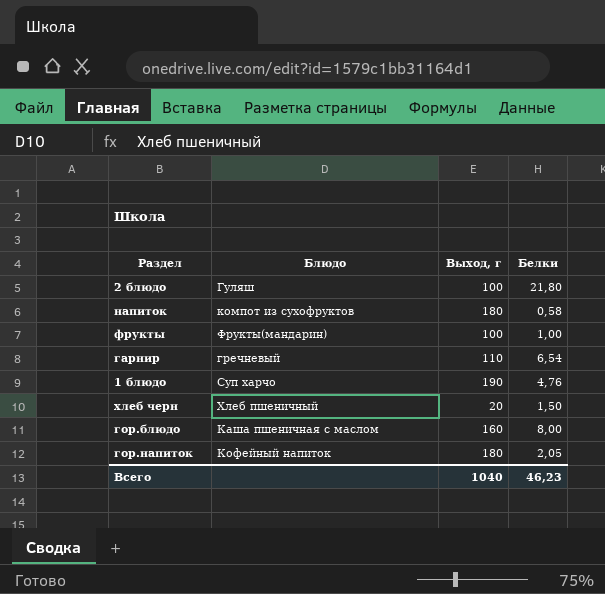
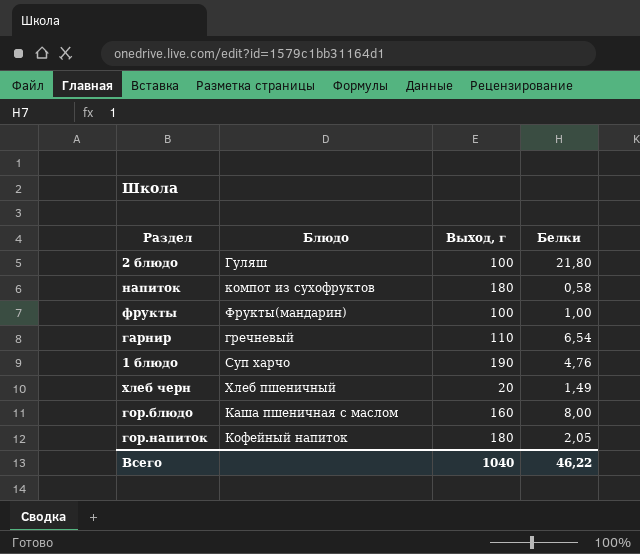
хлеб черн | Белки: 1,50 -> 1,49
Всего | Белки: 46,23 -> 46,22

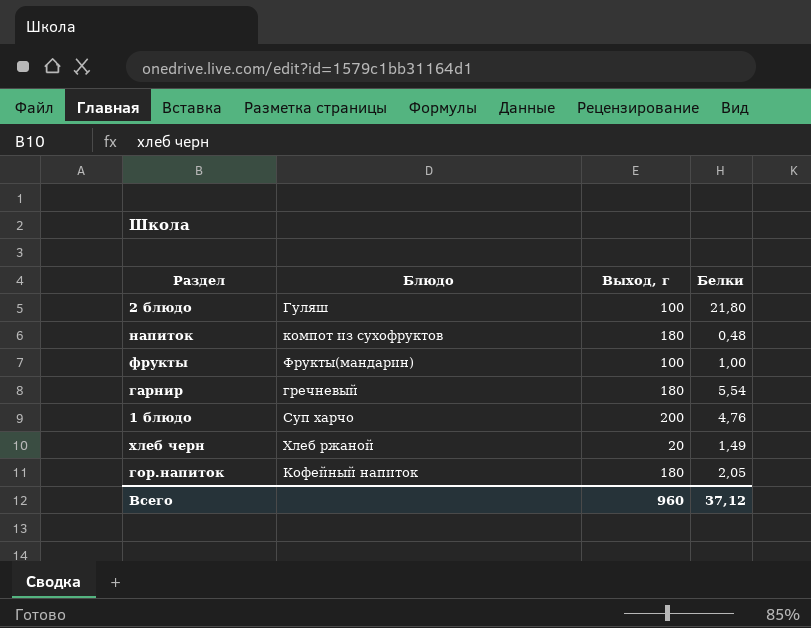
row гор.блюдо: Каша пшеничная с маслом | 160 | 8,00 -> none
напиток | Белки: 0,58 -> 0,48
гарнир | Выход, г: 110 -> 180
гарнир | Белки: 6,54 -> 5,54
1 блюдо | Выход, г: 190 -> 200
хлеб черн | Блюдо: Хлеб пшеничный -> Хлеб ржаной
Всего | Выход, г: 1040 -> 960
Всего | Белки: 46,22 -> 37,12

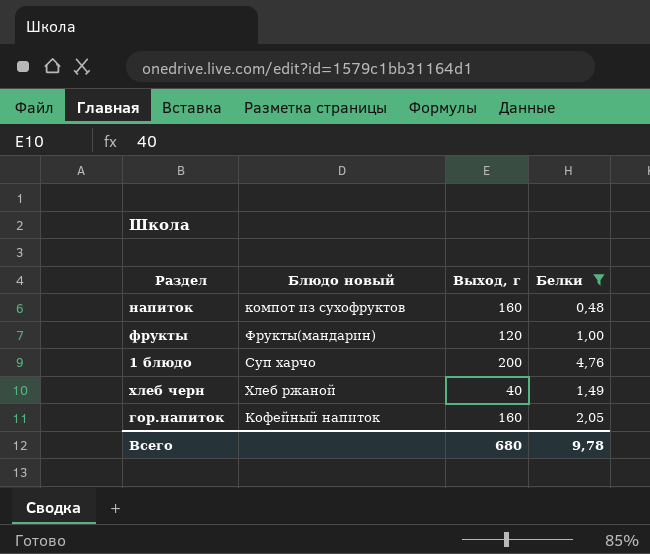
filter: none -> Белки <= 4,76
column name: Блюдо -> Блюдо новый
напиток | Выход, г: 180 -> 160
фрукты | Выход, г: 100 -> 120
хлеб черн | Выход, г: 20 -> 40
гор.напиток | Выход, г: 180 -> 160
Всего | Выход, г: 960 -> 680
Всего | Белки: 37,12 -> 9,78

